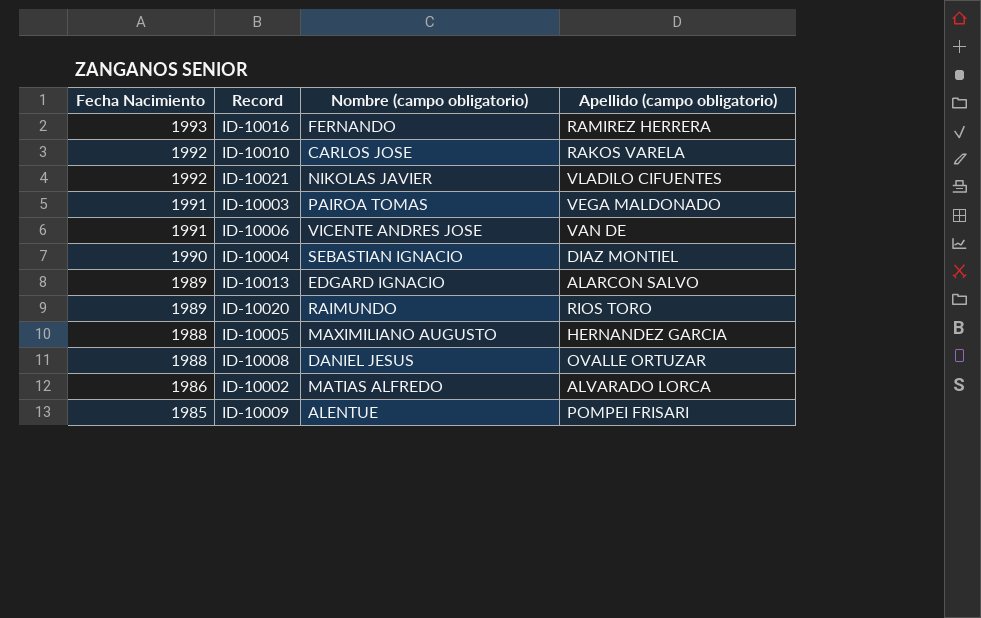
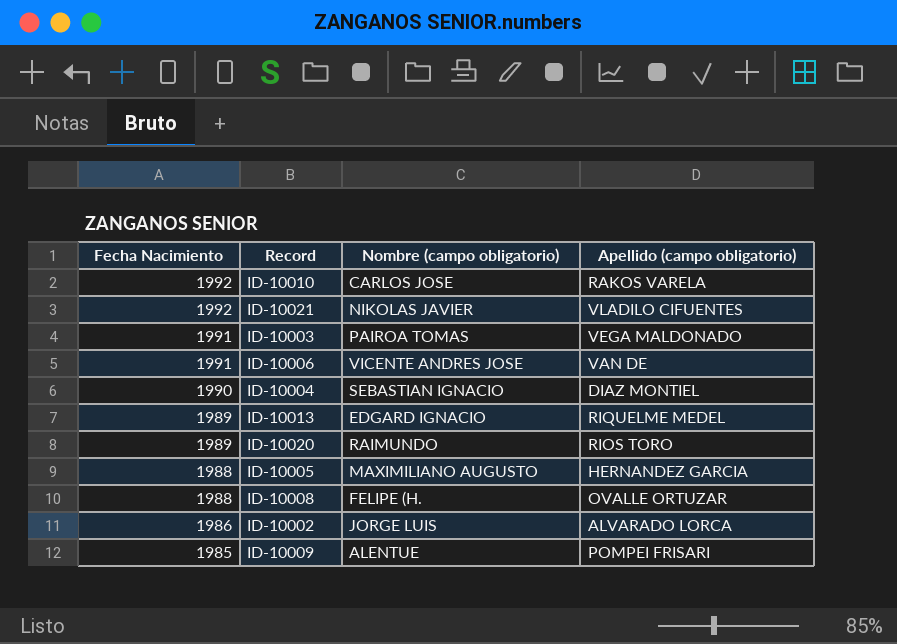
row ID-10016: 1993 | FERNANDO | RAMIREZ HERRERA -> none
ID-10013 | Apellido (campo obligatorio): ALARCON SALVO -> RIQUELME MEDEL
ID-10008 | Nombre (campo obligatorio): DANIEL JESUS -> FELIPE (H.
ID-10002 | Nombre (campo obligatorio): MATIAS ALFREDO -> JORGE LUIS

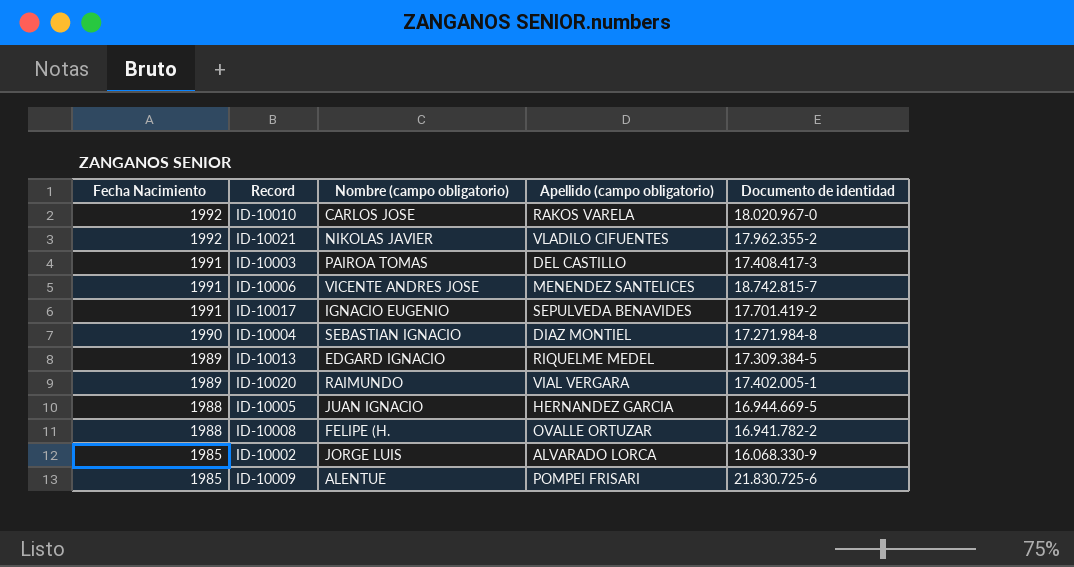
column Documento de identidad | position: none -> 5
ID-10003 | Apellido (campo obligatorio): VEGA MALDONADO -> DEL CASTILLO
ID-10006 | Apellido (campo obligatorio): VAN DE -> MENENDEZ SANTELICES
row ID-10017: none -> 1991 | IGNACIO EUGENIO | SEPULVEDA BENAVIDES | 17.701.419-2
ID-10020 | Apellido (campo obligatorio): RIOS TORO -> VIAL VERGARA
ID-10005 | Nombre (campo obligatorio): MAXIMILIANO AUGUSTO -> JUAN IGNACIO
ID-10002 | Fecha Nacimiento: 1986 -> 1985

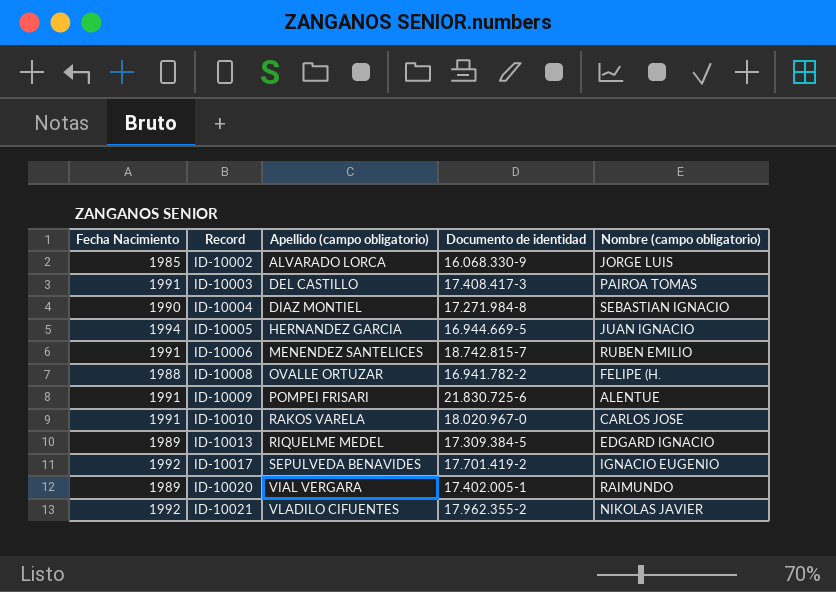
row order: Fecha Nacimiento descending -> Record ascending
column Nombre (campo obligatorio) | position: 3 -> 5
ID-10005 | Fecha Nacimiento: 1988 -> 1994
ID-10006 | Nombre (campo obligatorio): VICENTE ANDRES JOSE -> RUBEN EMILIO
ID-10009 | Fecha Nacimiento: 1985 -> 1991
ID-10010 | Fecha Nacimiento: 1992 -> 1991
ID-10017 | Fecha Nacimiento: 1991 -> 1992

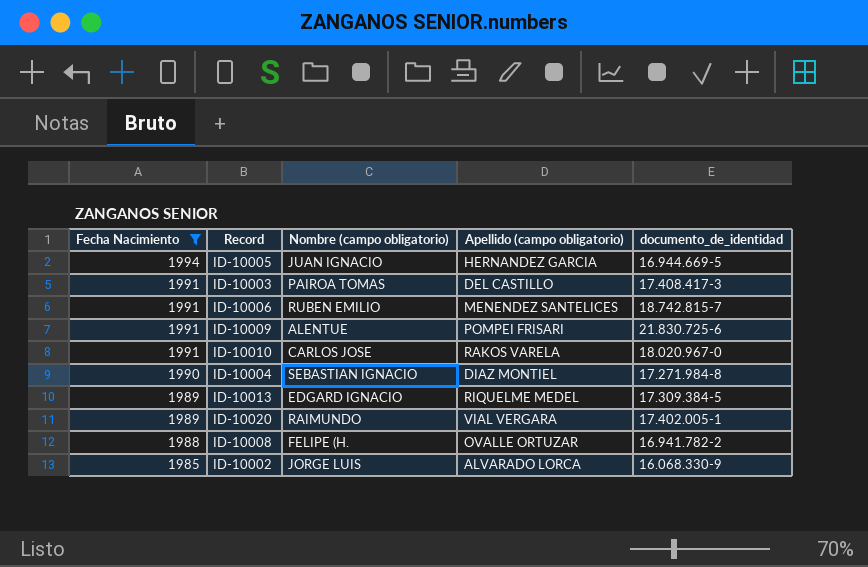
filter: none -> Fecha Nacimiento != 1992
row order: Record ascending -> Fecha Nacimiento descending
column Nombre (campo obligatorio) | position: 5 -> 3
column name: Documento de identidad -> documento_de_identidad

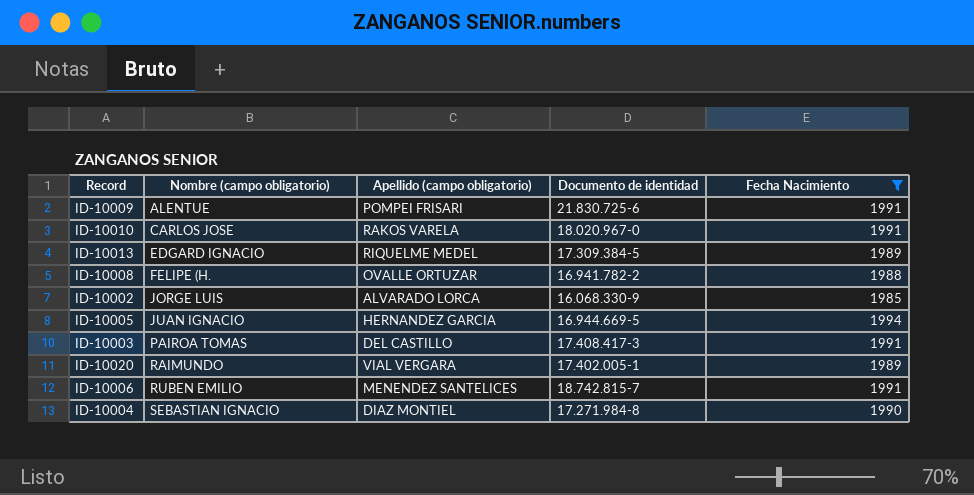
row order: Fecha Nacimiento descending -> Nombre (campo obligatorio) ascending
column name: documento_de_identidad -> Documento de identidad
column Fecha Nacimiento | position: 1 -> 5

